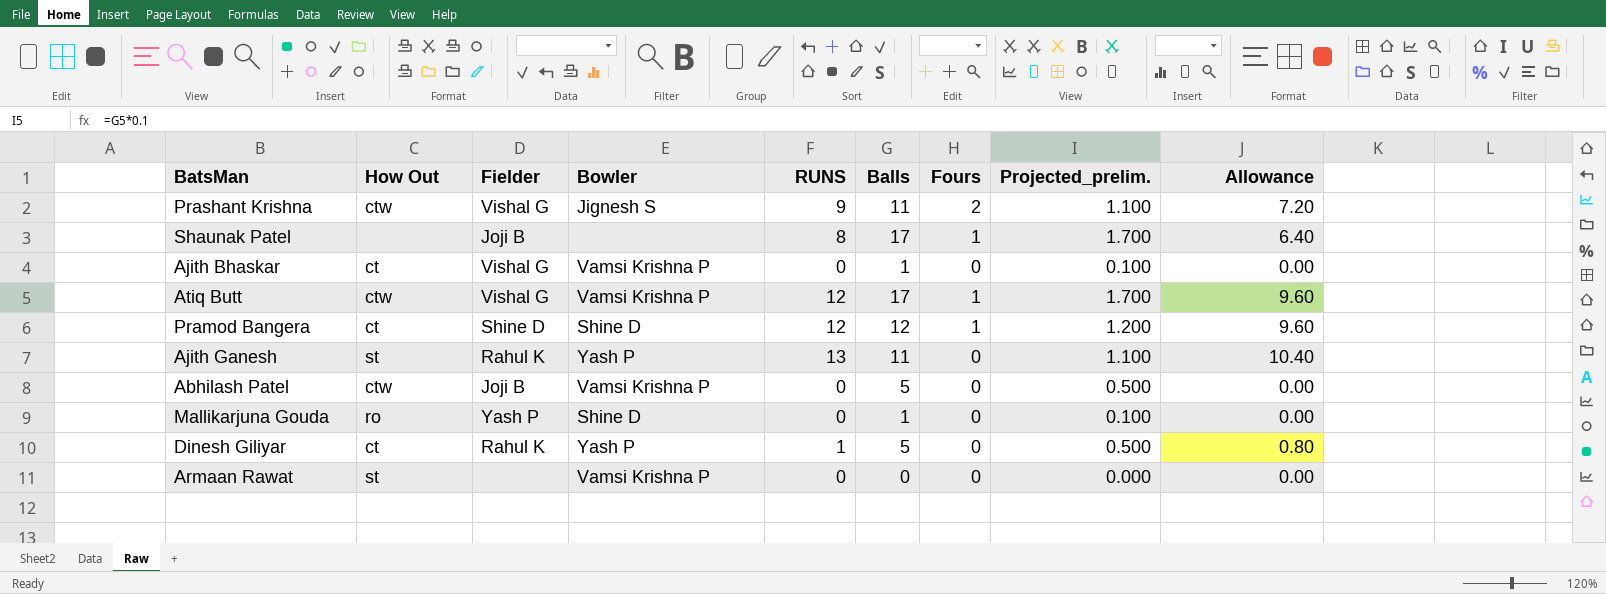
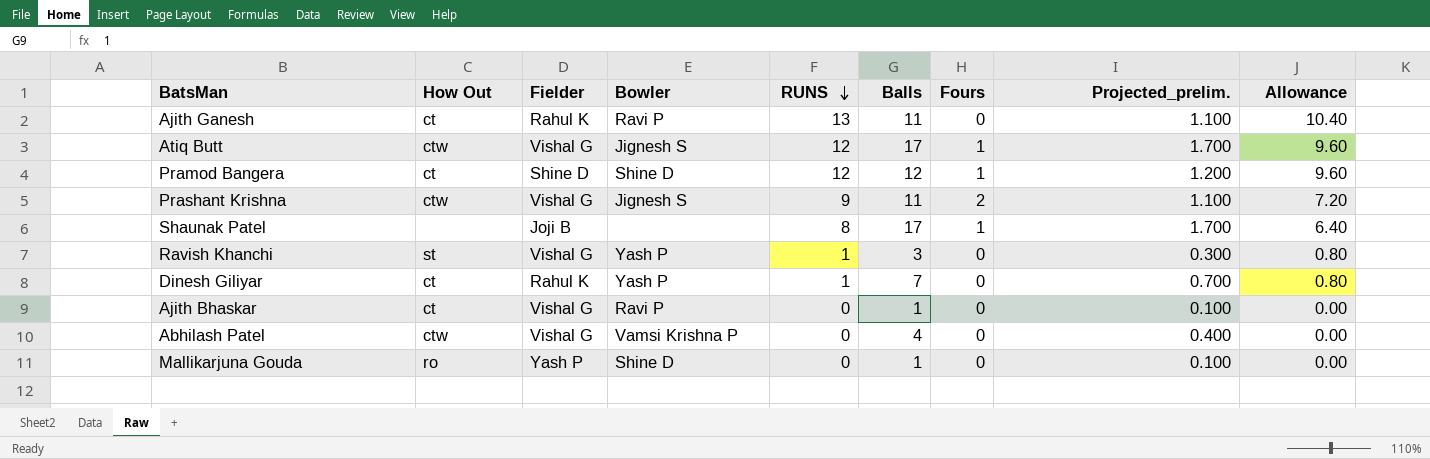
row order: none -> RUNS descending
row Armaan Rawat: st | none | Vamsi Krishna P | 0 | 0 | 0 | 0.000 | 0.00 -> none
Ajith Ganesh | How Out: st -> ct
Ajith Ganesh | Bowler: Yash P -> Ravi P
Atiq Butt | Bowler: Vamsi Krishna P -> Jignesh S
row Ravish Khanchi: none -> st | Vishal G | Yash P | 1 | 3 | 0 | 0.300 | 0.80
Dinesh Giliyar | Balls: 5 -> 7
Dinesh Giliyar | Projected_prelim.: 0.500 -> 0.700
Ajith Bhaskar | Bowler: Vamsi Krishna P -> Ravi P
Abhilash Patel | Fielder: Joji B -> Vishal G
Abhilash Patel | Balls: 5 -> 4
Abhilash Patel | Projected_prelim.: 0.500 -> 0.400

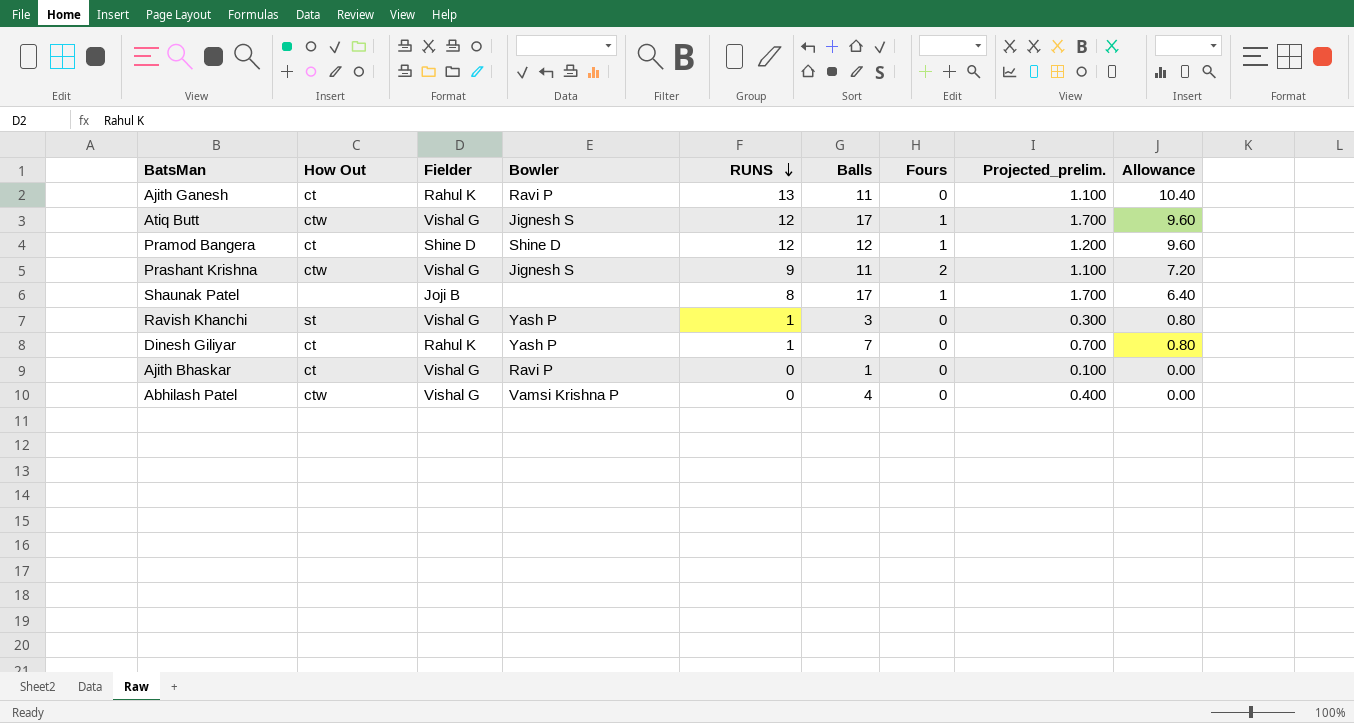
row Mallikarjuna Gouda: ro | Yash P | Shine D | 0 | 1 | 0 | 0.100 | 0.00 -> none

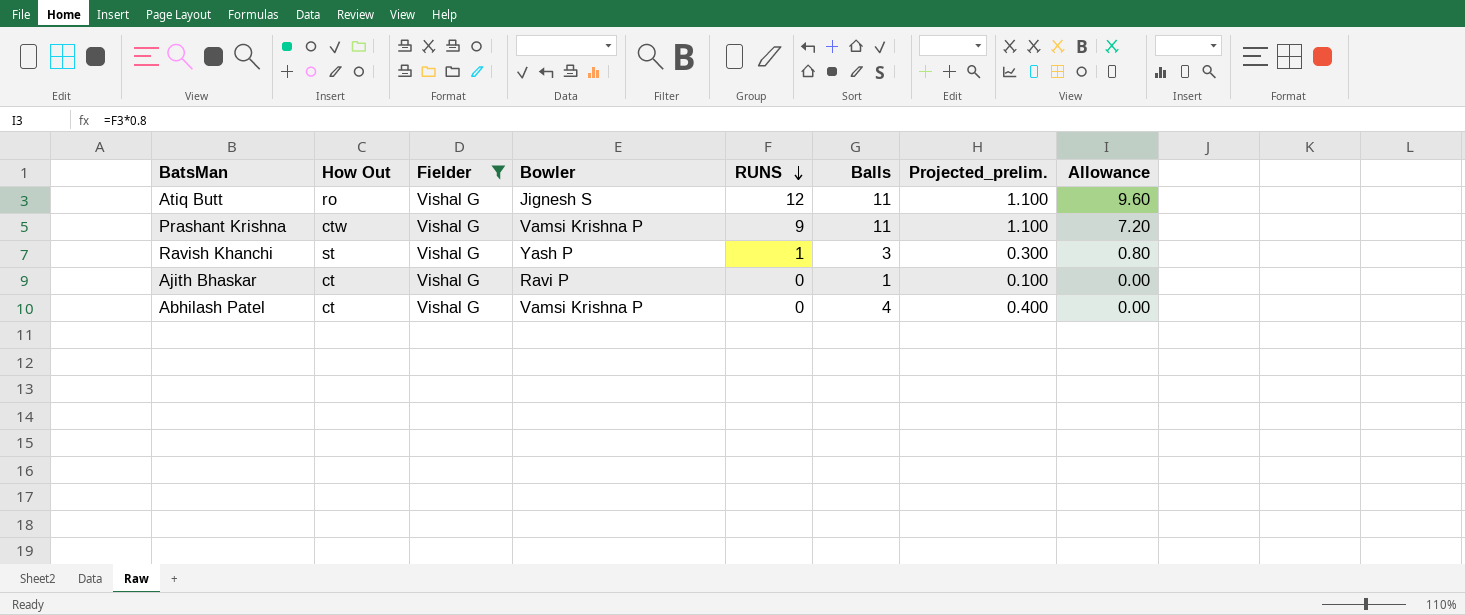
filter: none -> Fielder = Vishal G
column Fours | position: 7 -> none
Atiq Butt | How Out: ctw -> ro
Atiq Butt | Balls: 17 -> 11
Atiq Butt | Projected_prelim.: 1.700 -> 1.100
Prashant Krishna | Bowler: Jignesh S -> Vamsi Krishna P
Abhilash Patel | How Out: ctw -> ct

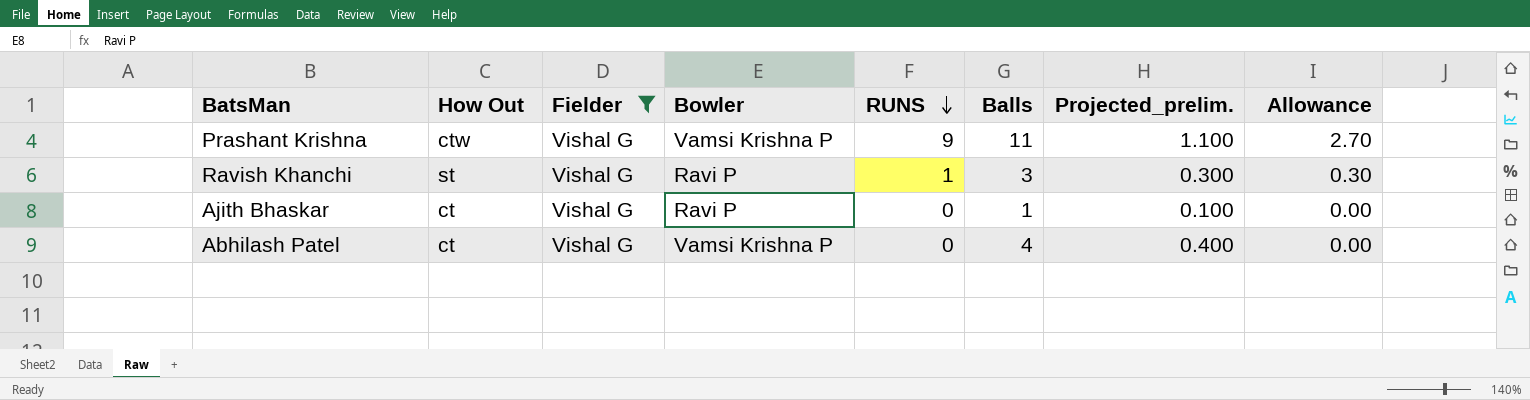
column Allowance | formula: [RUNS] * 0.8 -> [RUNS] * 0.3
row Atiq Butt: ro | Vishal G | Jignesh S | 12 | 11 | 1.100 | 9.60 -> none
Ravish Khanchi | Bowler: Yash P -> Ravi P

